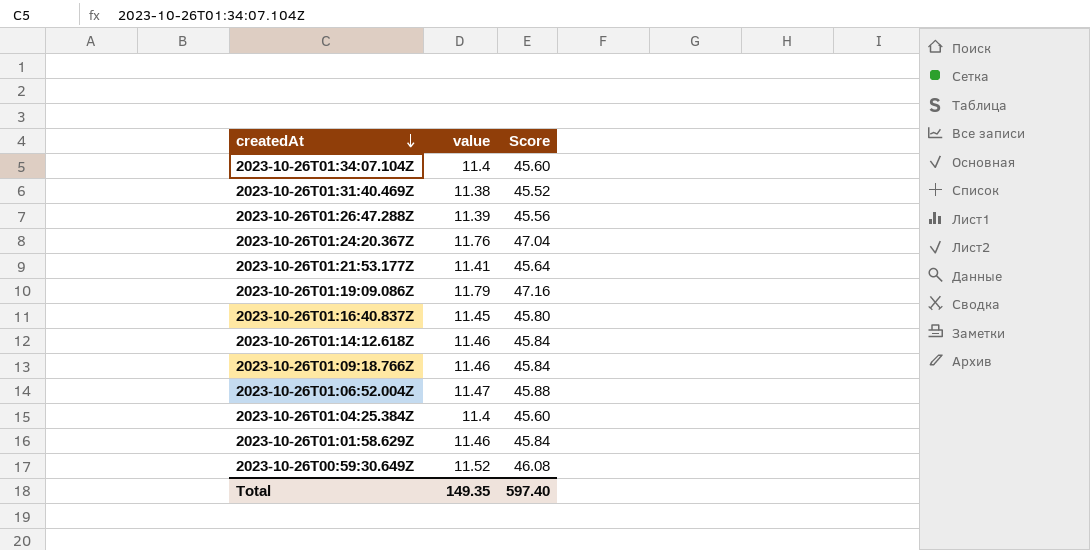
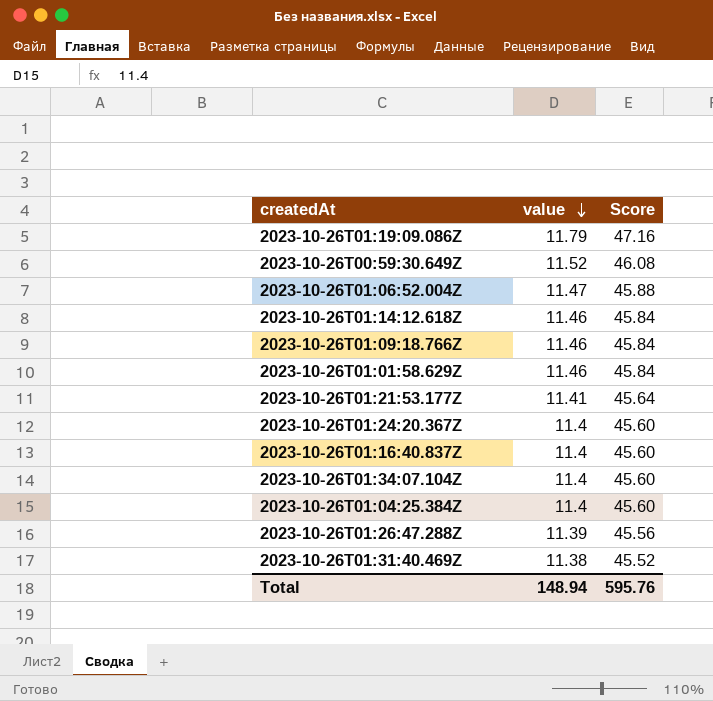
row order: createdAt descending -> value descending
2023-10-26T01:24:20.367Z | value: 11.76 -> 11.4
2023-10-26T01:24:20.367Z | Score: 47.04 -> 45.60
2023-10-26T01:16:40.837Z | value: 11.45 -> 11.4
2023-10-26T01:16:40.837Z | Score: 45.80 -> 45.60
Total | value: 149.35 -> 148.94
Total | Score: 597.40 -> 595.76

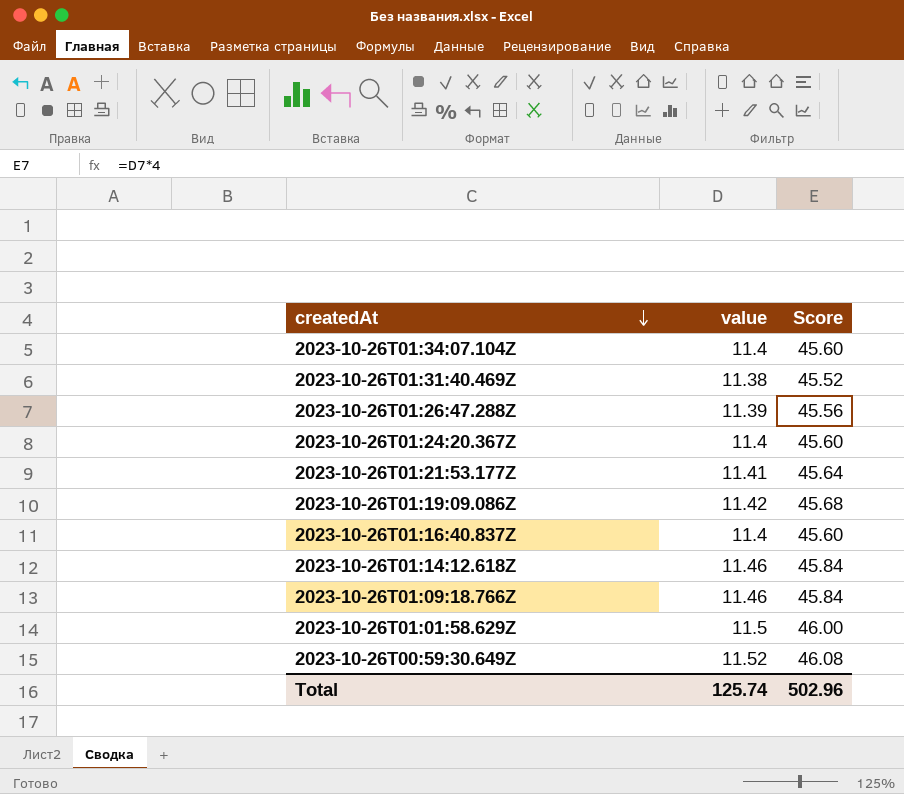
row order: value descending -> createdAt descending
row 2023-10-26T01:06:52.004Z: 11.47 | 45.88 -> none
row 2023-10-26T01:04:25.384Z: 11.4 | 45.60 -> none
2023-10-26T01:19:09.086Z | value: 11.79 -> 11.42
2023-10-26T01:19:09.086Z | Score: 47.16 -> 45.68
2023-10-26T01:01:58.629Z | value: 11.46 -> 11.5
2023-10-26T01:01:58.629Z | Score: 45.84 -> 46.00
Total | value: 148.94 -> 125.74
Total | Score: 595.76 -> 502.96

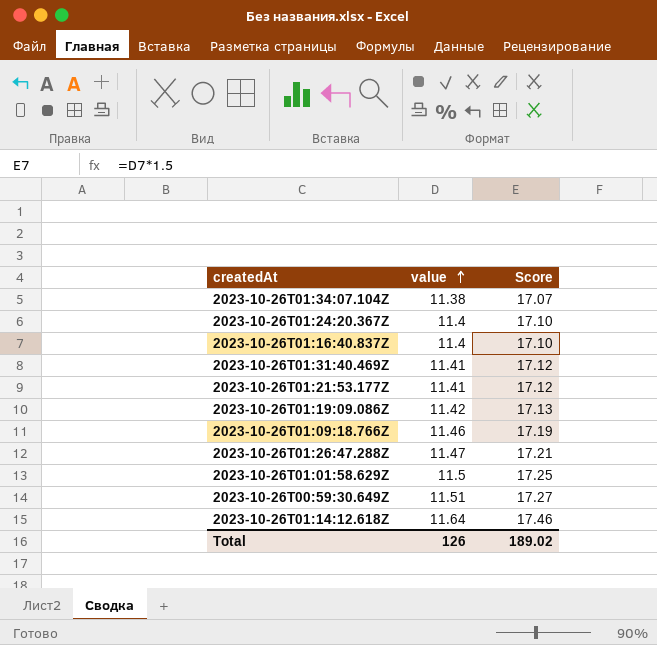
row order: createdAt descending -> value ascending
column Score | formula: [value] * 4 -> [value] * 1.5
2023-10-26T01:34:07.104Z | value: 11.4 -> 11.38
2023-10-26T01:31:40.469Z | value: 11.38 -> 11.41
2023-10-26T01:26:47.288Z | value: 11.39 -> 11.47
2023-10-26T00:59:30.649Z | value: 11.52 -> 11.51
2023-10-26T01:14:12.618Z | value: 11.46 -> 11.64
Total | value: 125.74 -> 126
Total | Score: 502.96 -> 189.02

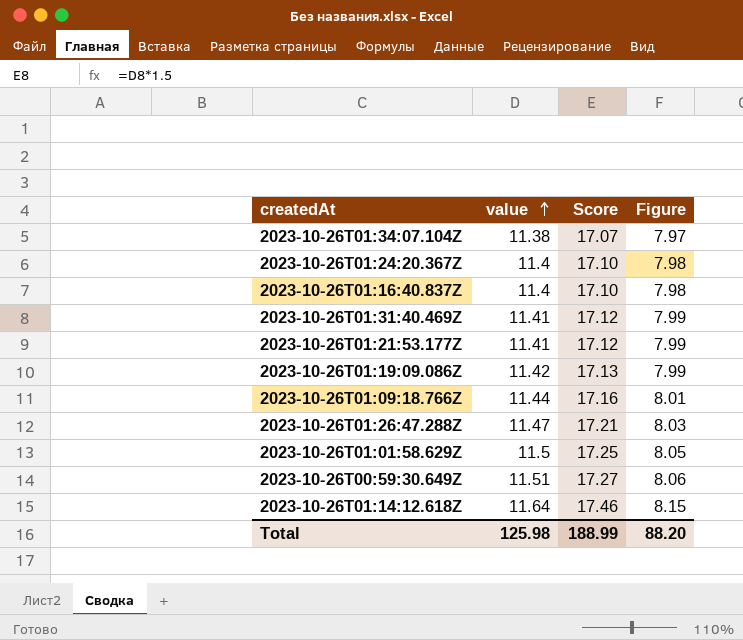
column Figure | formula: none -> [value] * 0.7
2023-10-26T01:09:18.766Z | value: 11.46 -> 11.44
2023-10-26T01:09:18.766Z | Score: 17.19 -> 17.16
Total | value: 126 -> 125.98
Total | Score: 189.02 -> 188.99

